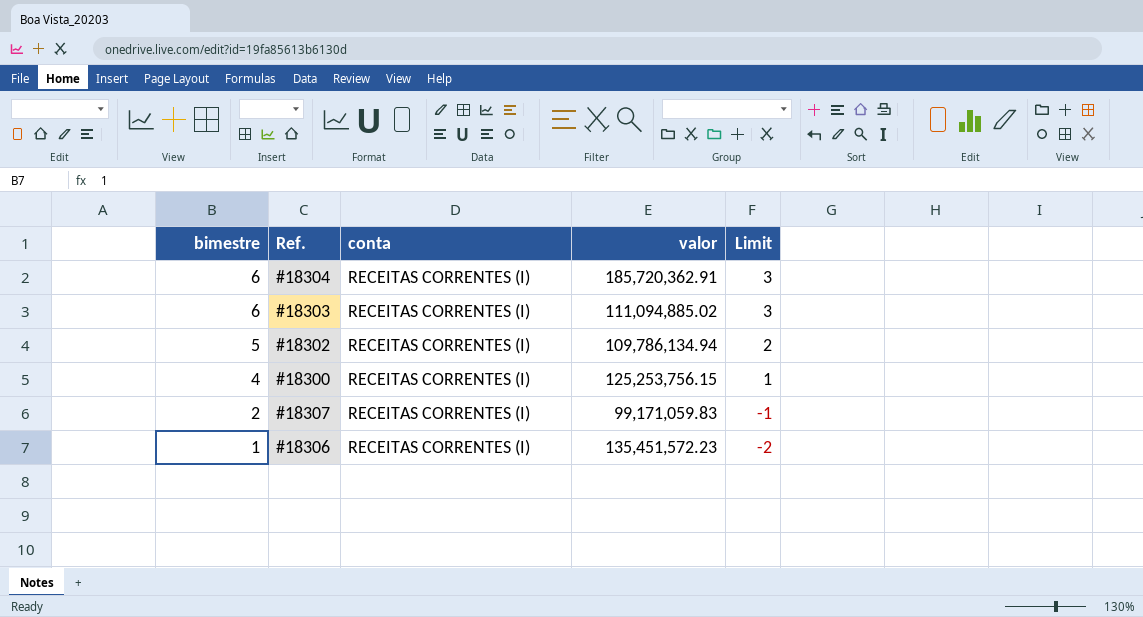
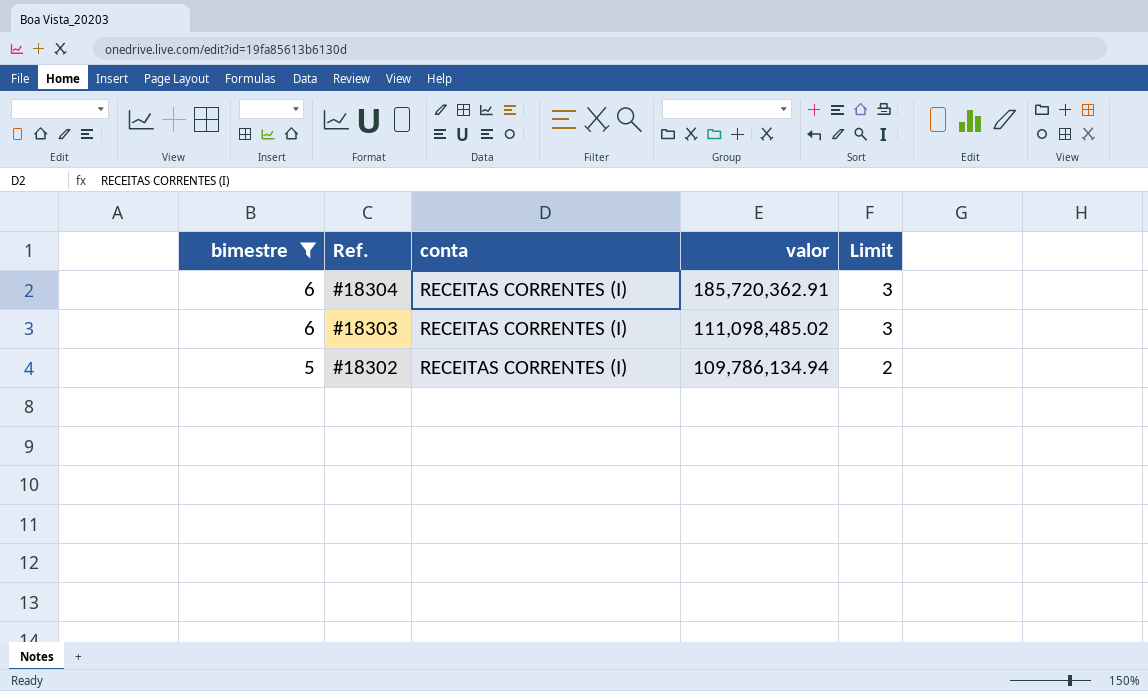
filter: none -> bimestre >= 5
#18303 | valor: 111,094,885.02 -> 111,098,485.02

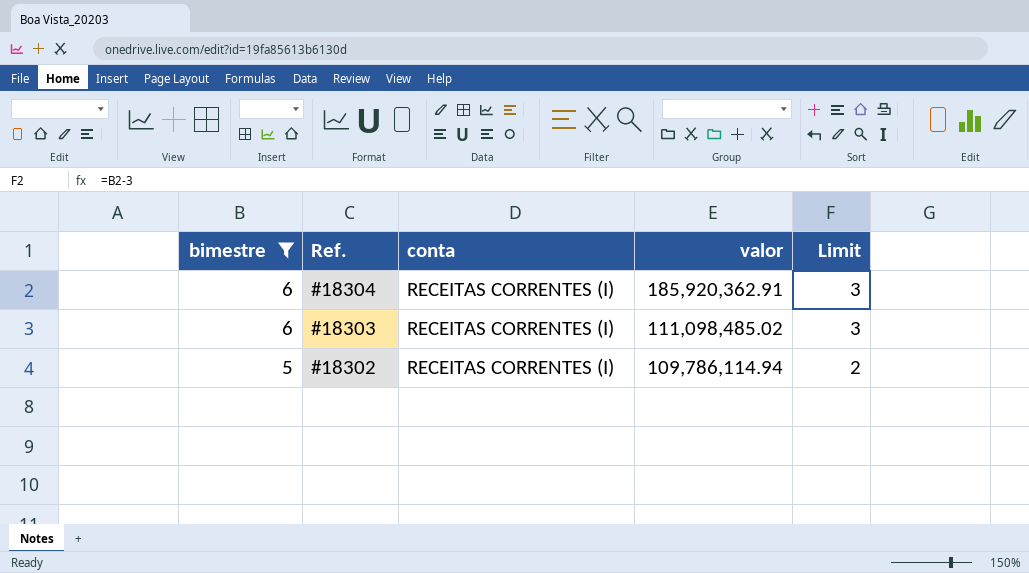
#18304 | valor: 185,720,362.91 -> 185,920,362.91
#18302 | valor: 109,786,134.94 -> 109,786,114.94

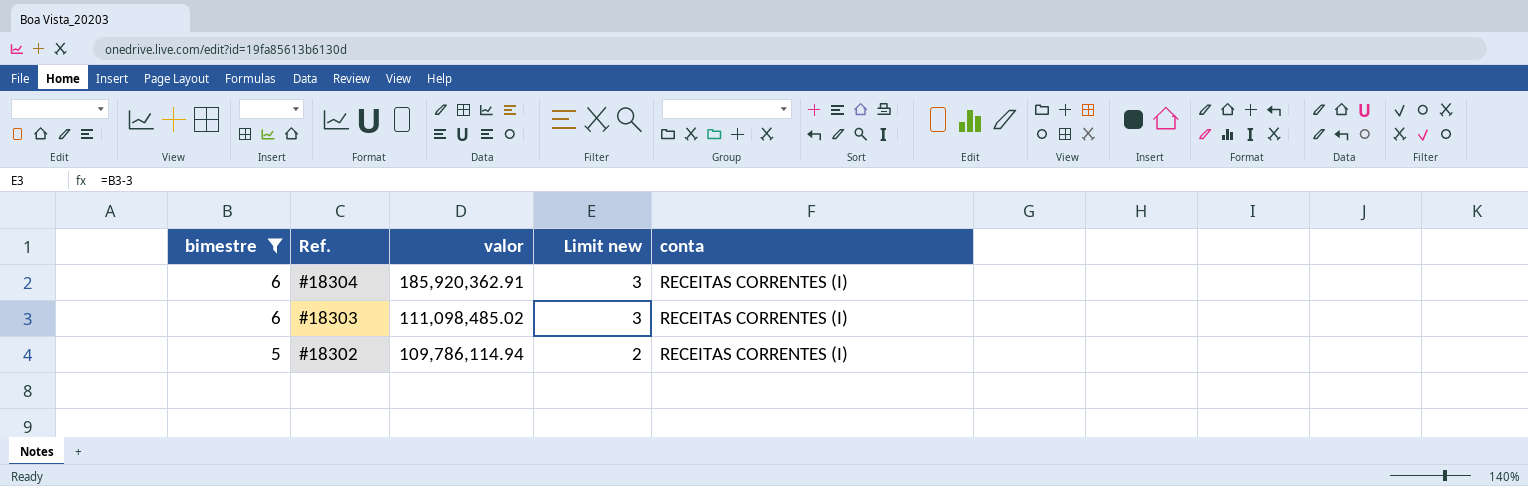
column name: Limit -> Limit new
column conta | position: 3 -> 5

